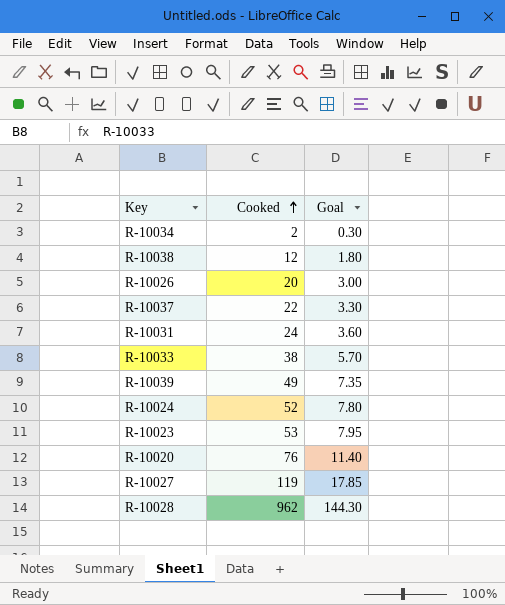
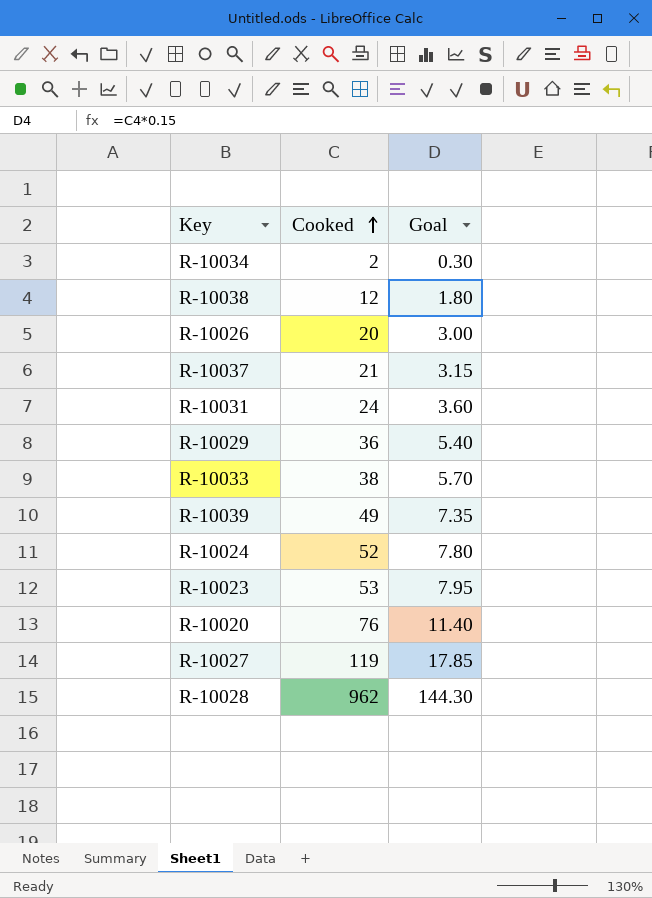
R-10037 | Cooked: 22 -> 21
R-10037 | Goal: 3.30 -> 3.15
row R-10029: none -> 36 | 5.40

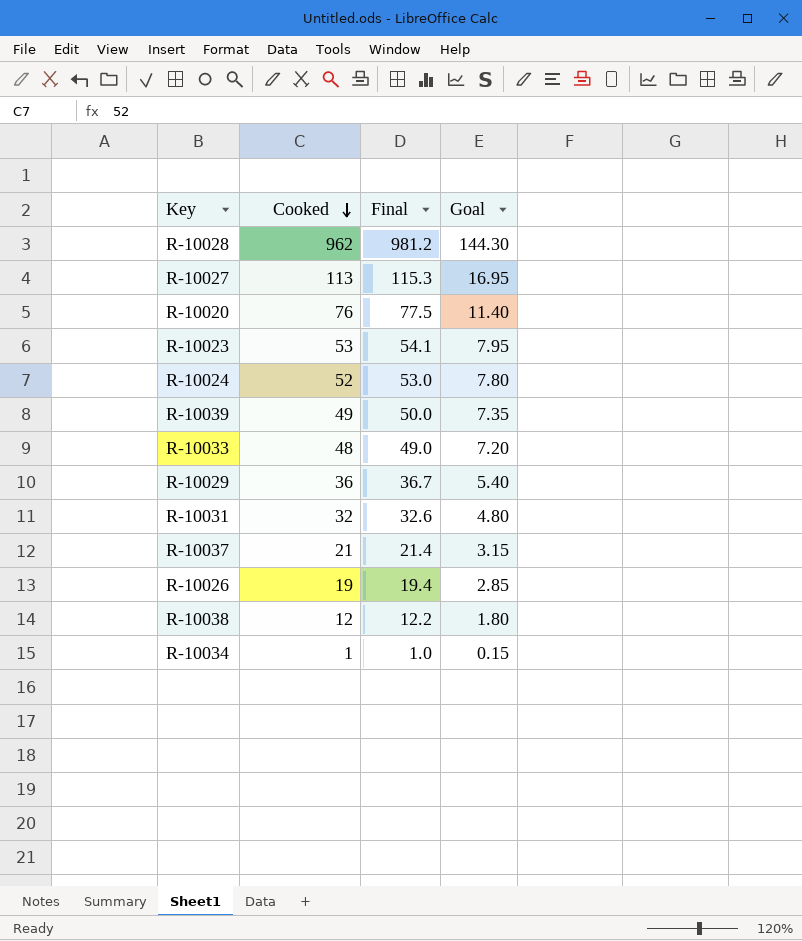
row order: Cooked ascending -> Cooked descending
column Final | formula: none -> [Cooked] * 1.02
R-10027 | Cooked: 119 -> 113
R-10027 | Goal: 17.85 -> 16.95
R-10033 | Cooked: 38 -> 48
R-10033 | Goal: 5.70 -> 7.20
R-10031 | Cooked: 24 -> 32
R-10031 | Goal: 3.60 -> 4.80
R-10026 | Cooked: 20 -> 19
R-10026 | Goal: 3.00 -> 2.85
R-10034 | Cooked: 2 -> 1
R-10034 | Goal: 0.30 -> 0.15

